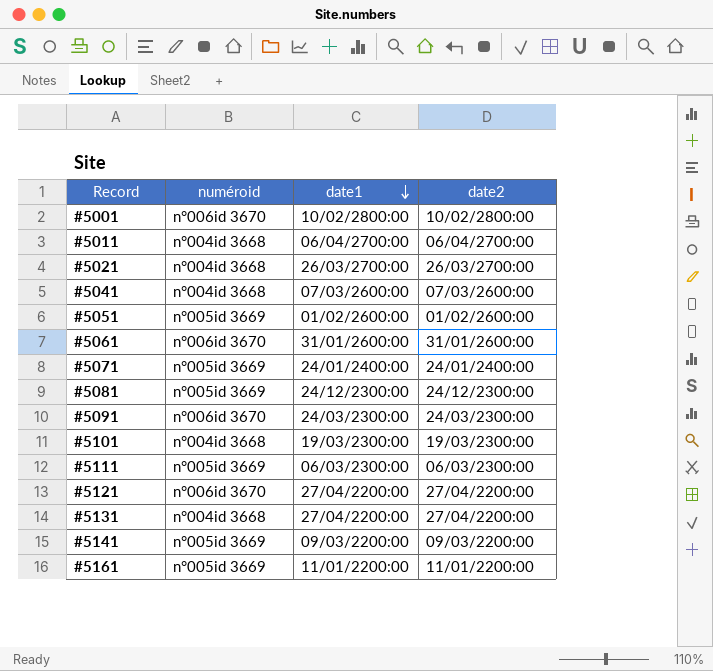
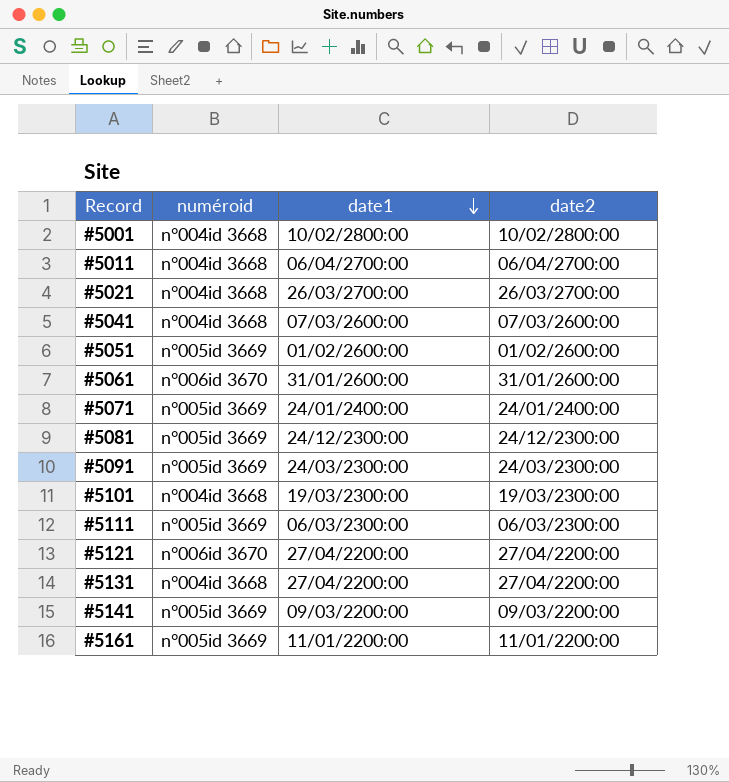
#5001 | numéroid: n°006id 3670 -> n°004id 3668
#5091 | numéroid: n°006id 3670 -> n°005id 3669

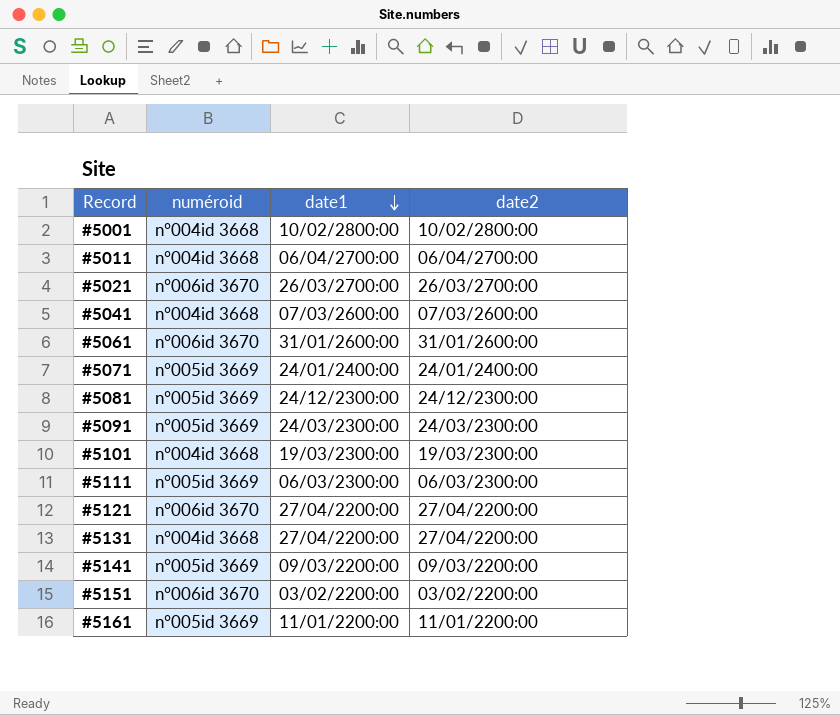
row #5051: n°005id 3669 | 01/02/2600:00 | 01/02/2600:00 -> none
#5021 | numéroid: n°004id 3668 -> n°006id 3670
row #5151: none -> n°006id 3670 | 03/02/2200:00 | 03/02/2200:00

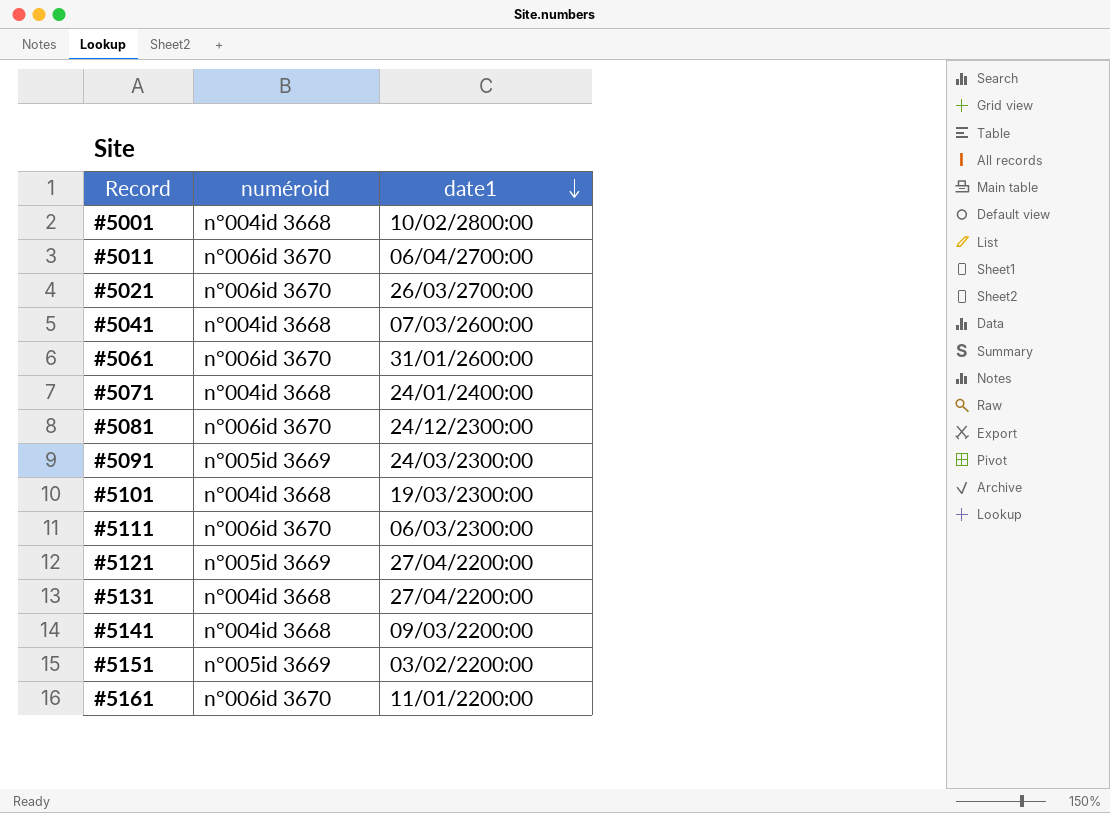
column date2 | position: 4 -> none
#5011 | numéroid: n°004id 3668 -> n°006id 3670
#5071 | numéroid: n°005id 3669 -> n°004id 3668
#5081 | numéroid: n°005id 3669 -> n°006id 3670
#5111 | numéroid: n°005id 3669 -> n°006id 3670
#5121 | numéroid: n°006id 3670 -> n°005id 3669
#5141 | numéroid: n°005id 3669 -> n°004id 3668
#5151 | numéroid: n°006id 3670 -> n°005id 3669
#5161 | numéroid: n°005id 3669 -> n°006id 3670

